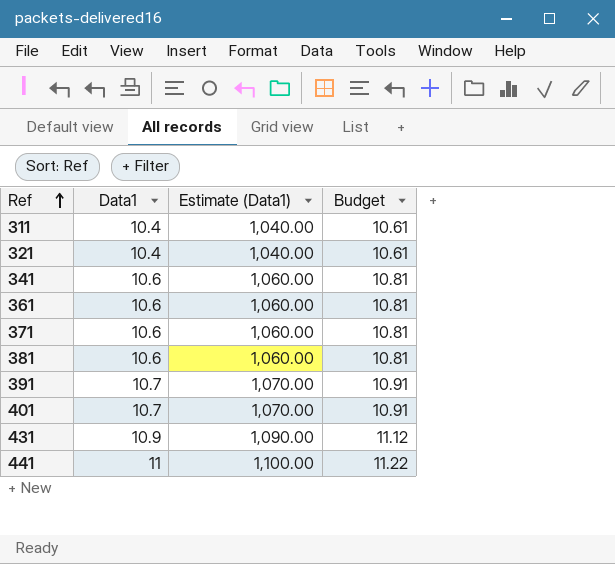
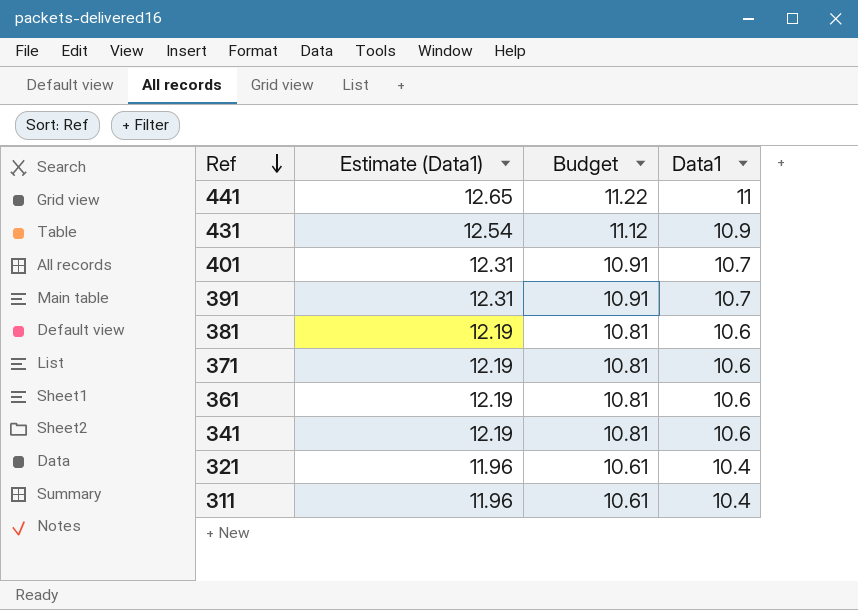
row order: Ref ascending -> Ref descending
column Estimate (Data1) | formula: [Data1] * 100 -> [Data1] * 1.15
column Data1 | position: 2 -> 4

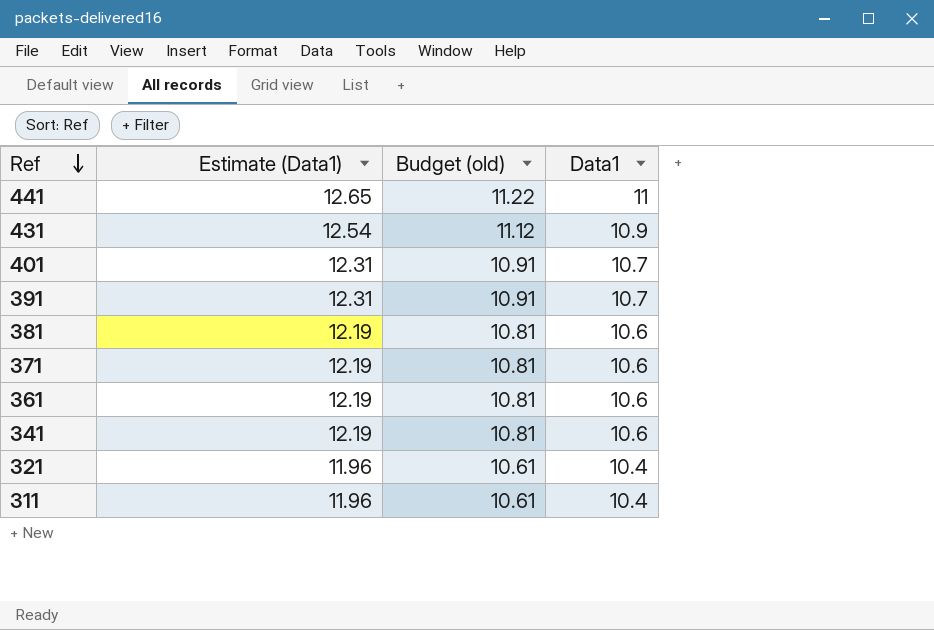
column name: Budget -> Budget (old)

